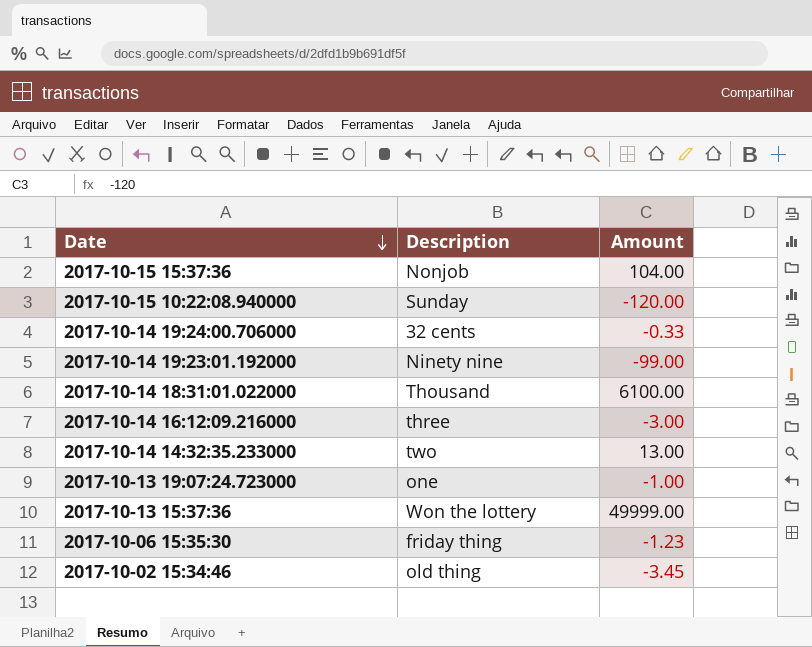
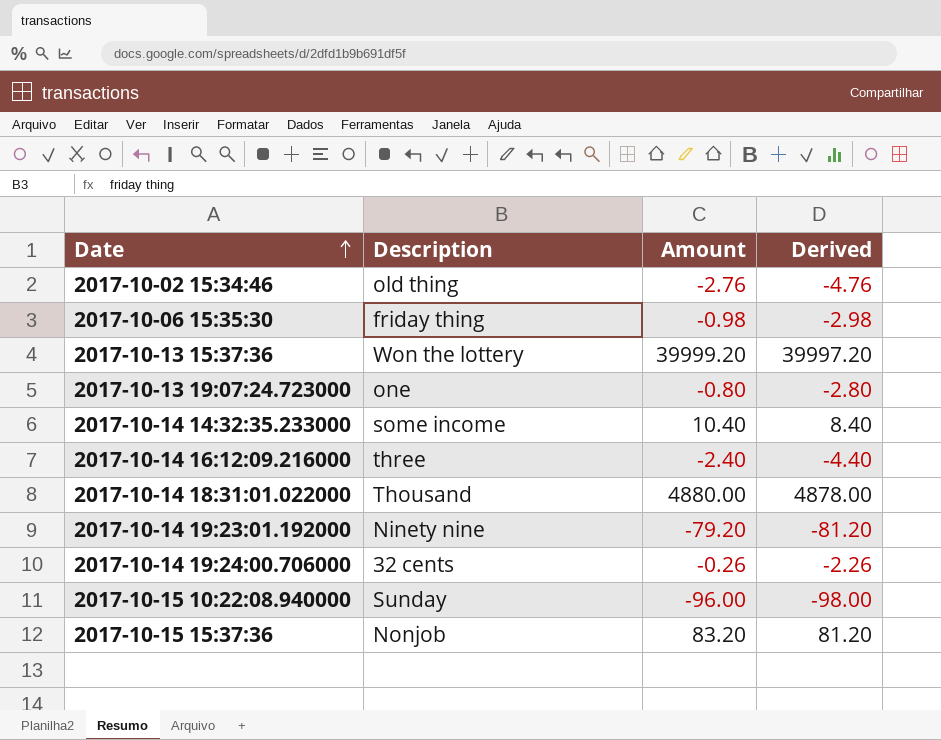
row order: Date descending -> Date ascending
column Derived | formula: none -> [Amount] - 2
2017-10-02 15:34:46 | Amount: -3.45 -> -2.76
2017-10-06 15:35:30 | Amount: -1.23 -> -0.98
2017-10-13 15:37:36 | Amount: 49999.00 -> 39999.20
2017-10-13 19:07:24.723000 | Amount: -1.00 -> -0.80
2017-10-14 14:32:35.233000 | Description: two -> some income
2017-10-14 14:32:35.233000 | Amount: 13.00 -> 10.40
2017-10-14 16:12:09.216000 | Amount: -3.00 -> -2.40
2017-10-14 18:31:01.022000 | Amount: 6100.00 -> 4880.00
2017-10-14 19:23:01.192000 | Amount: -99.00 -> -79.20
2017-10-14 19:24:00.706000 | Amount: -0.33 -> -0.26
2017-10-15 10:22:08.940000 | Amount: -120.00 -> -96.00
2017-10-15 15:37:36 | Amount: 104.00 -> 83.20

